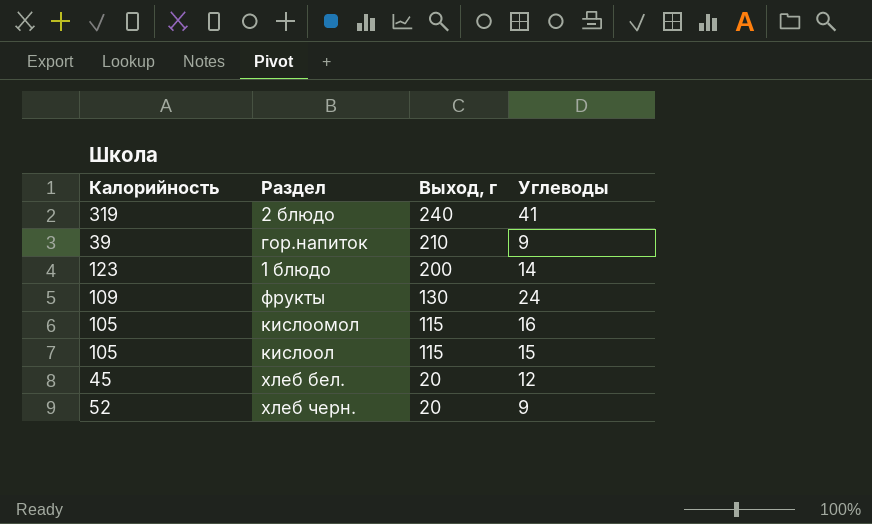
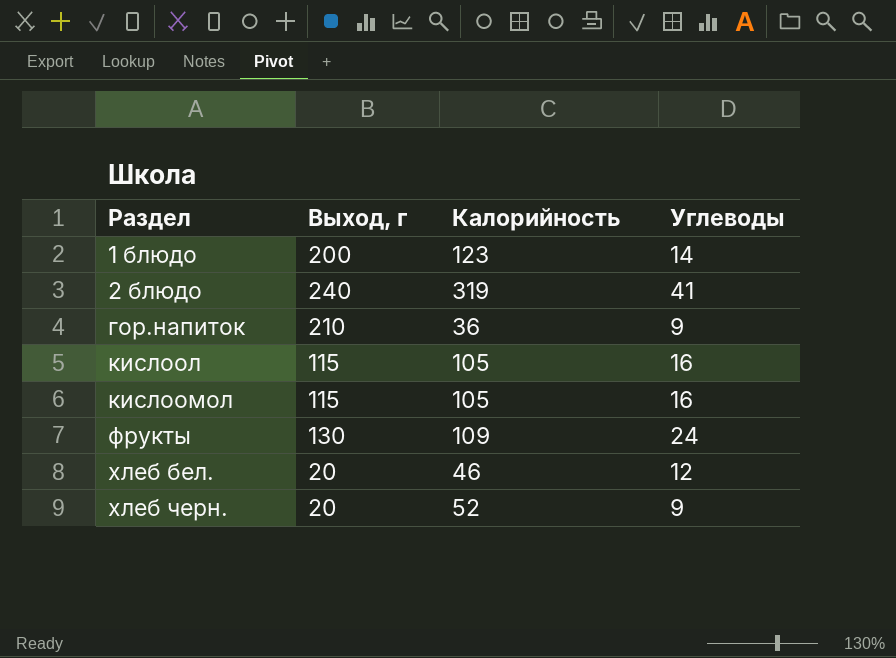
row order: Выход, г descending -> Раздел ascending
column Калорийность | position: 1 -> 3
гор.напиток | Калорийность: 39 -> 36
кислоол | Углеводы: 15 -> 16
хлеб бел. | Калорийность: 45 -> 46

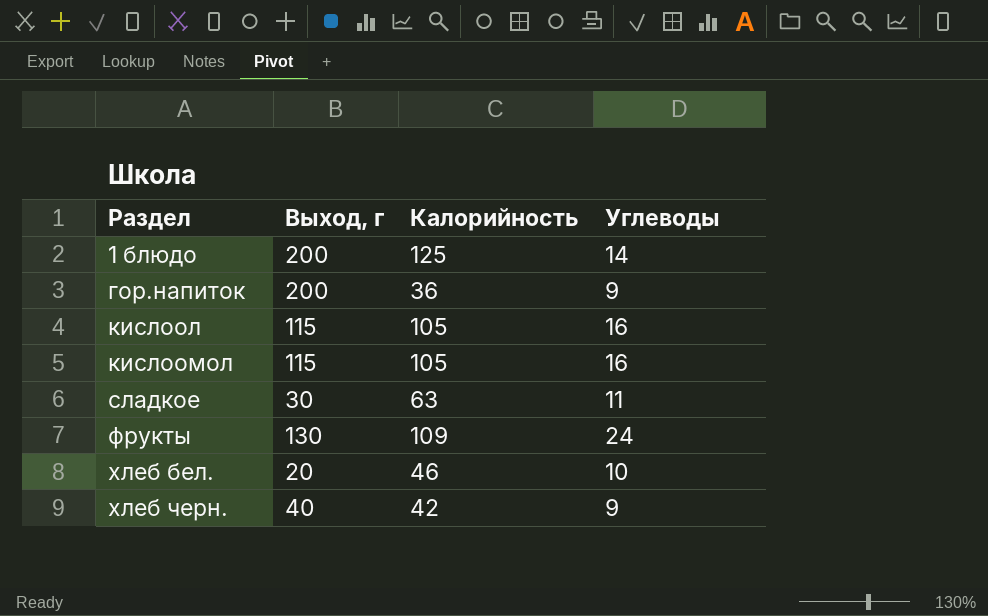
row 2 блюдо: 240 | 319 | 41 -> none
1 блюдо | Калорийность: 123 -> 125
гор.напиток | Выход, г: 210 -> 200
row сладкое: none -> 30 | 63 | 11
хлеб бел. | Углеводы: 12 -> 10
хлеб черн. | Выход, г: 20 -> 40
хлеб черн. | Калорийность: 52 -> 42

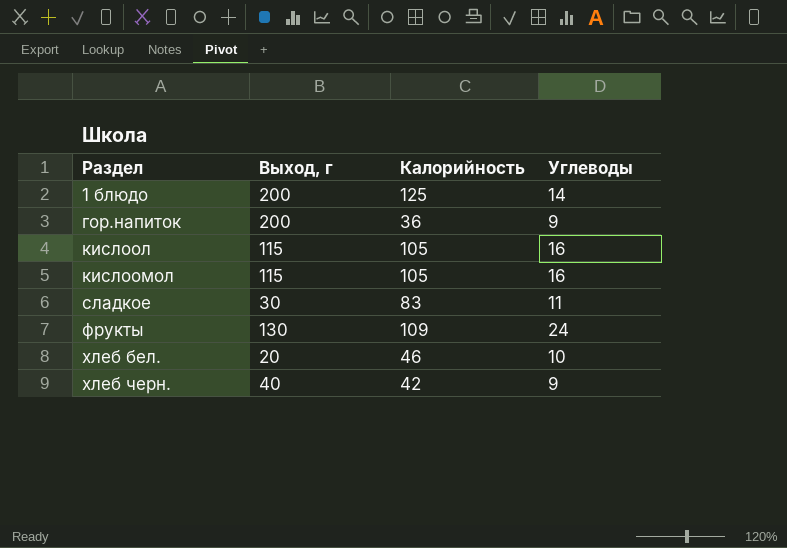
сладкое | Калорийность: 63 -> 83

